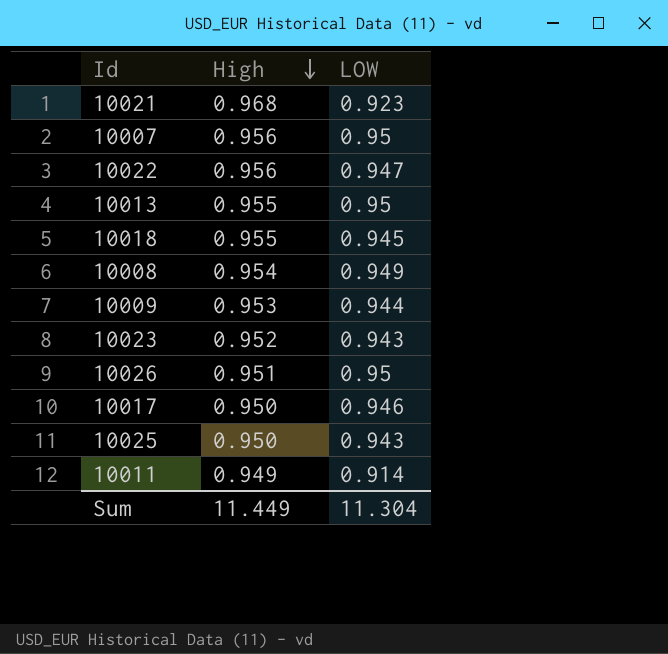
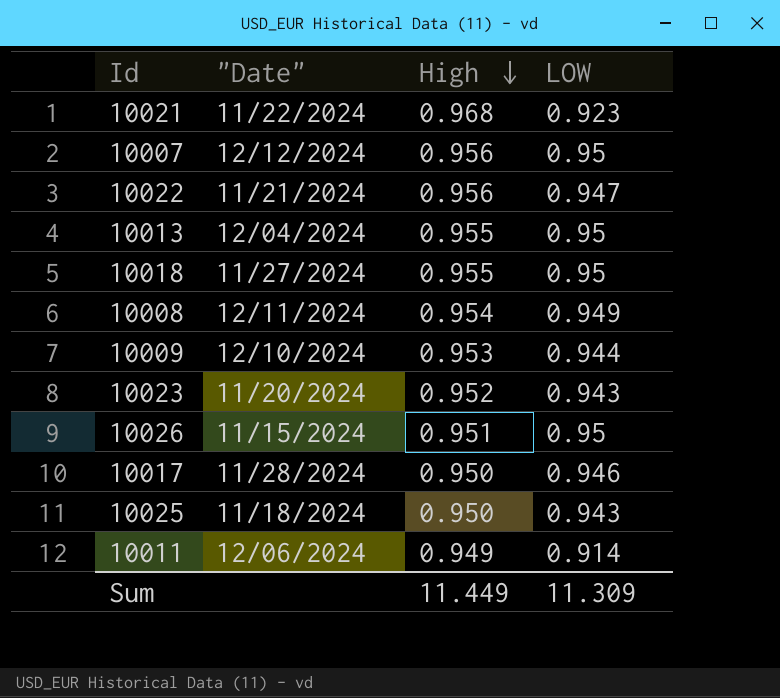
column "Date" | position: none -> 2
10018 | LOW: 0.945 -> 0.95
Sum | LOW: 11.304 -> 11.309

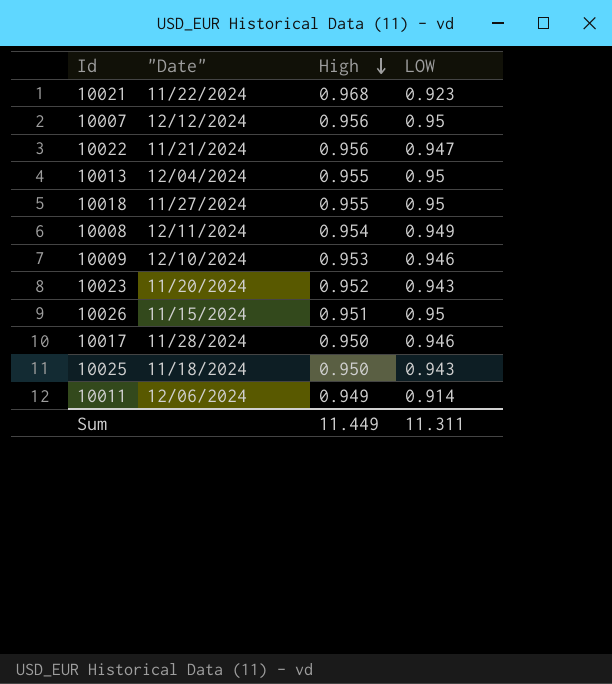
10009 | LOW: 0.944 -> 0.946
Sum | LOW: 11.309 -> 11.311

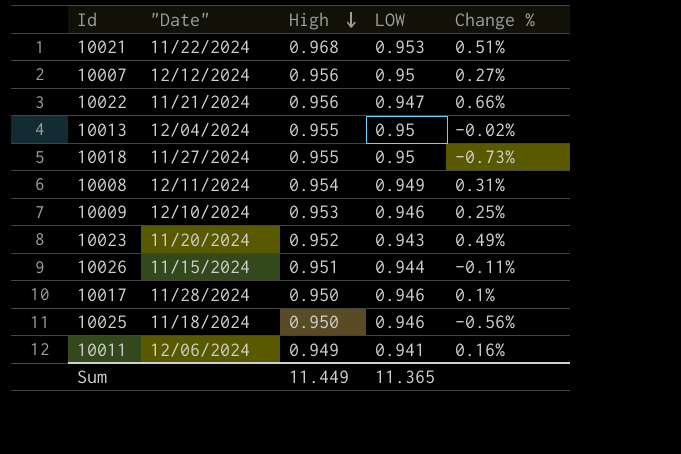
column Change % | position: none -> 5
10021 | LOW: 0.923 -> 0.953
10026 | LOW: 0.95 -> 0.944
10025 | LOW: 0.943 -> 0.946
10011 | LOW: 0.914 -> 0.941
Sum | LOW: 11.311 -> 11.365

